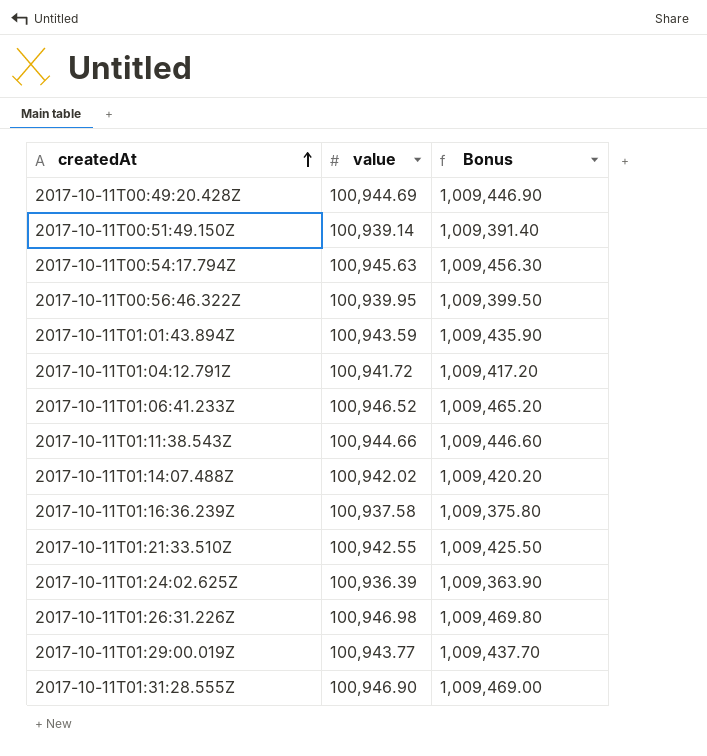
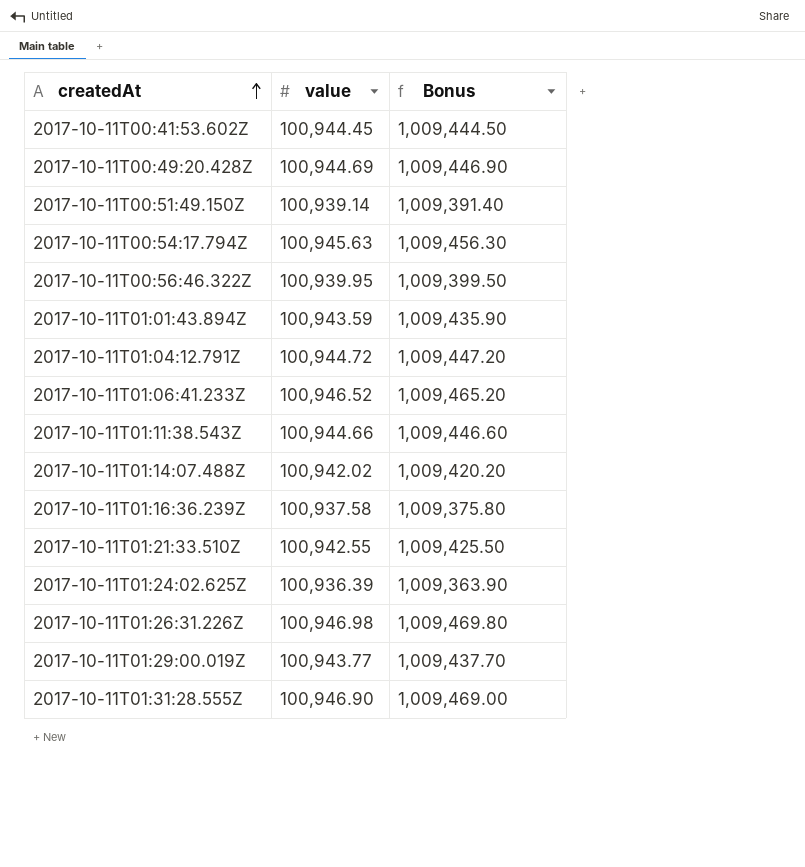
row 2017-10-11T00:41:53.602Z: none -> 100,944.45 | 1,009,444.50
2017-10-11T01:04:12.791Z | value: 100,941.72 -> 100,944.72
2017-10-11T01:04:12.791Z | Bonus: 1,009,417.20 -> 1,009,447.20

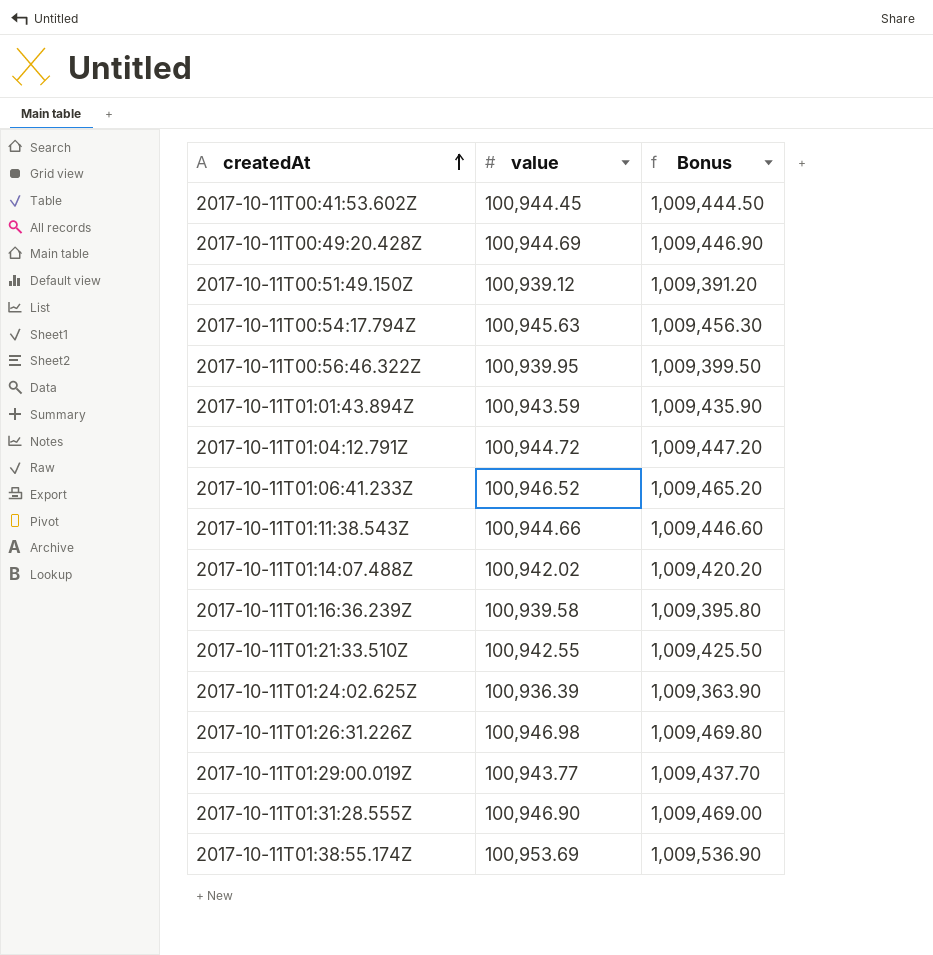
2017-10-11T00:51:49.150Z | value: 100,939.14 -> 100,939.12
2017-10-11T00:51:49.150Z | Bonus: 1,009,391.40 -> 1,009,391.20
2017-10-11T01:16:36.239Z | value: 100,937.58 -> 100,939.58
2017-10-11T01:16:36.239Z | Bonus: 1,009,375.80 -> 1,009,395.80
row 2017-10-11T01:38:55.174Z: none -> 100,953.69 | 1,009,536.90

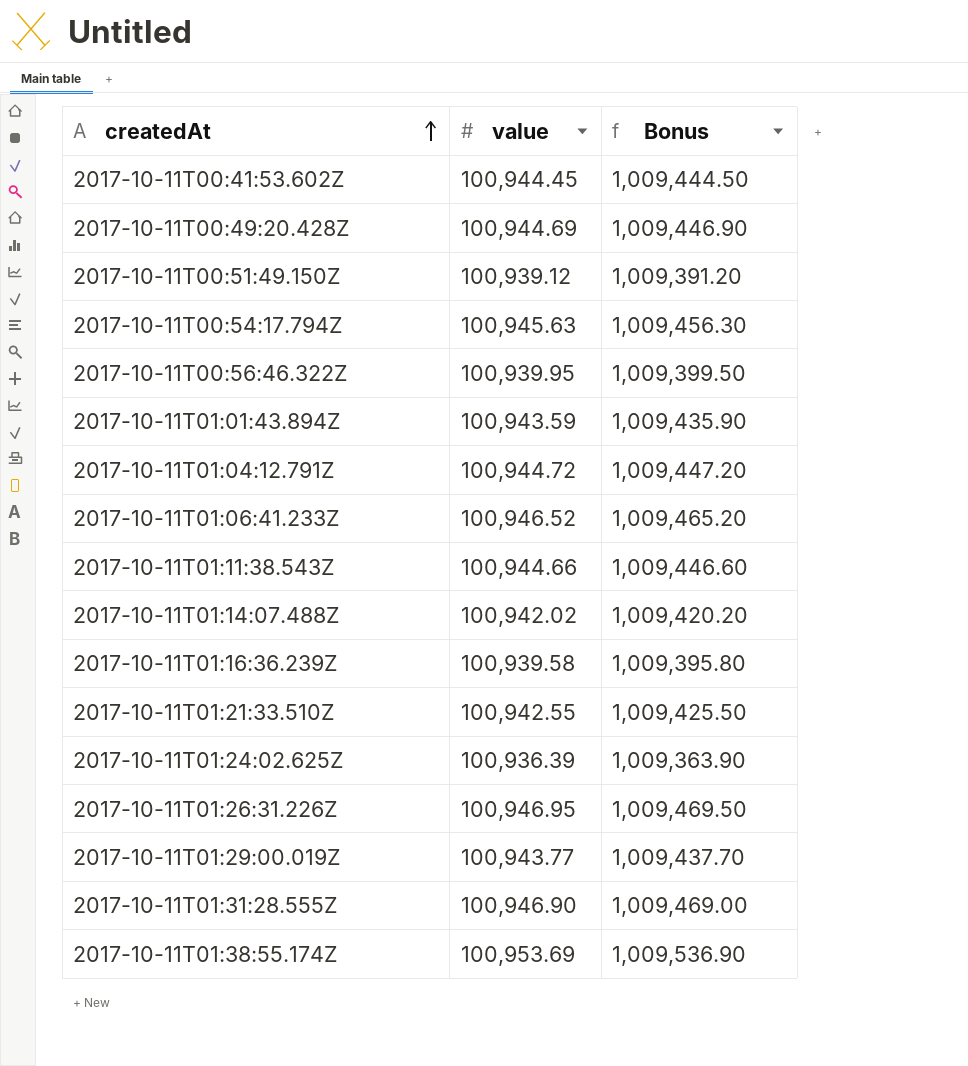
2017-10-11T01:26:31.226Z | value: 100,946.98 -> 100,946.95
2017-10-11T01:26:31.226Z | Bonus: 1,009,469.80 -> 1,009,469.50

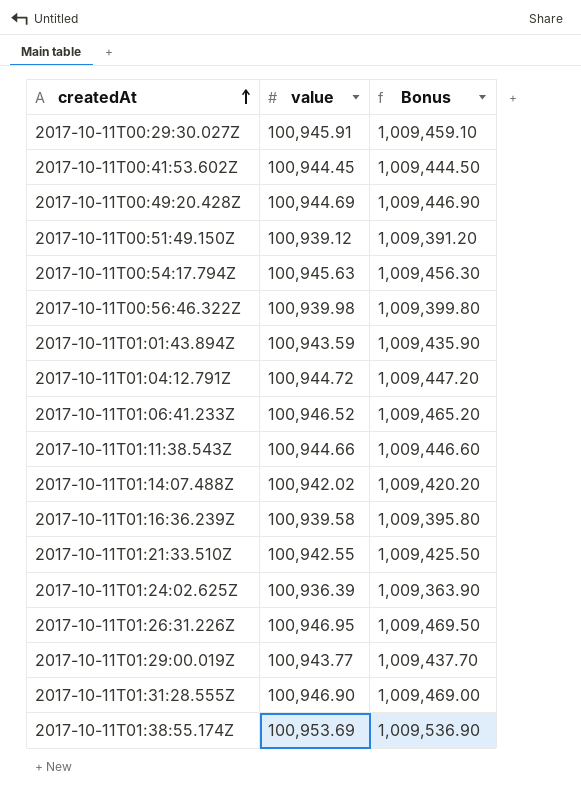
row 2017-10-11T00:29:30.027Z: none -> 100,945.91 | 1,009,459.10
2017-10-11T00:56:46.322Z | value: 100,939.95 -> 100,939.98
2017-10-11T00:56:46.322Z | Bonus: 1,009,399.50 -> 1,009,399.80

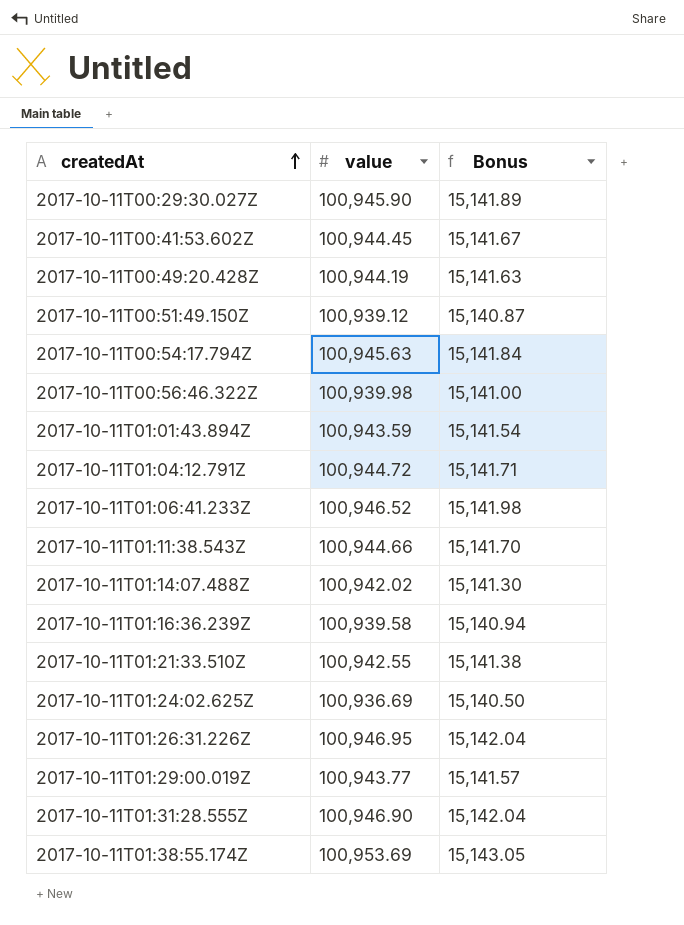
column Bonus | formula: [value] * 10 -> [value] * 0.15
2017-10-11T00:29:30.027Z | value: 100,945.91 -> 100,945.90
2017-10-11T00:49:20.428Z | value: 100,944.69 -> 100,944.19
2017-10-11T01:24:02.625Z | value: 100,936.39 -> 100,936.69

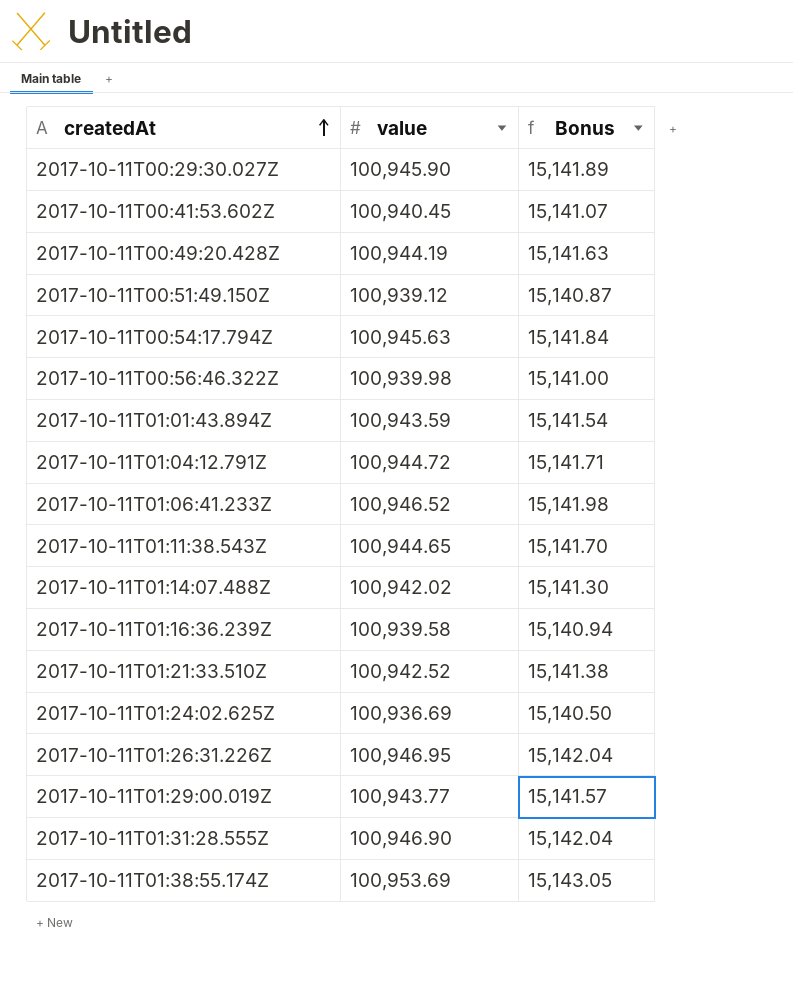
2017-10-11T00:41:53.602Z | value: 100,944.45 -> 100,940.45
2017-10-11T00:41:53.602Z | Bonus: 15,141.67 -> 15,141.07
2017-10-11T01:11:38.543Z | value: 100,944.66 -> 100,944.65
2017-10-11T01:21:33.510Z | value: 100,942.55 -> 100,942.52

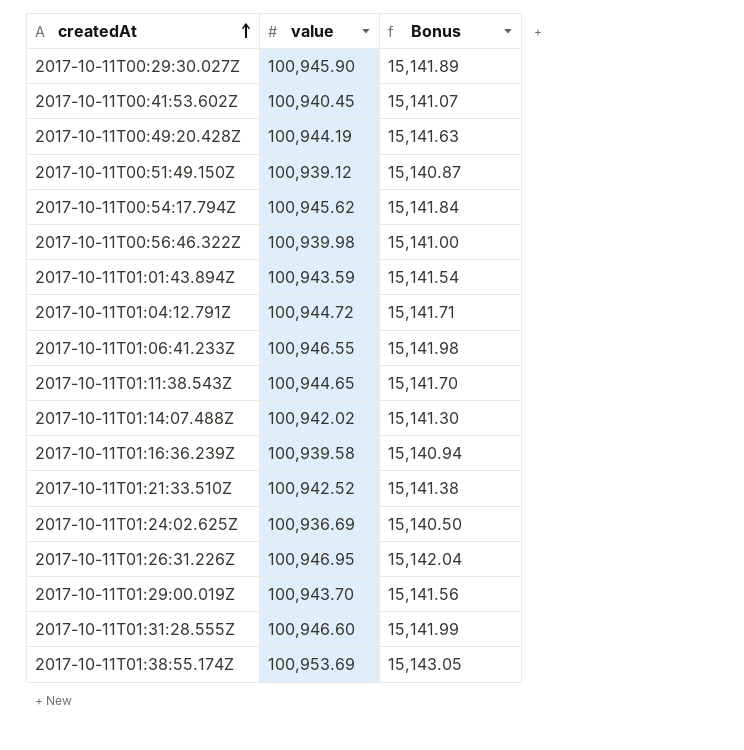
2017-10-11T00:54:17.794Z | value: 100,945.63 -> 100,945.62
2017-10-11T01:06:41.233Z | value: 100,946.52 -> 100,946.55
2017-10-11T01:29:00.019Z | value: 100,943.77 -> 100,943.70
2017-10-11T01:29:00.019Z | Bonus: 15,141.57 -> 15,141.56
2017-10-11T01:31:28.555Z | value: 100,946.90 -> 100,946.60
2017-10-11T01:31:28.555Z | Bonus: 15,142.04 -> 15,141.99

